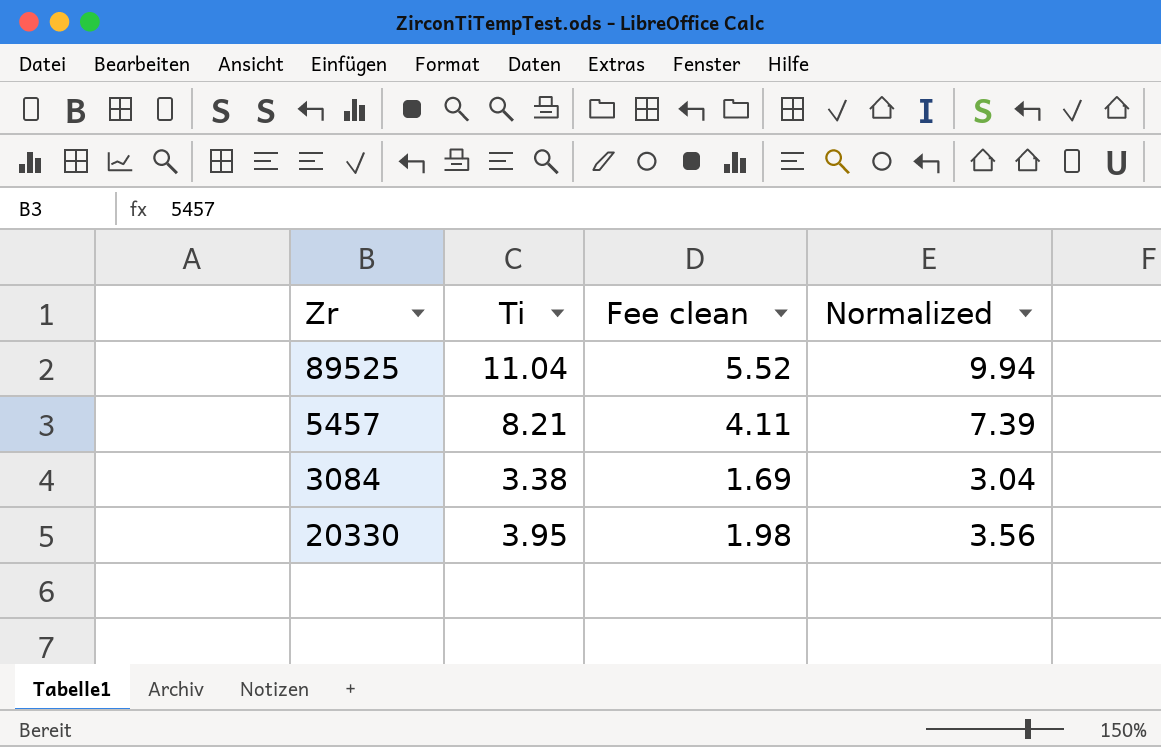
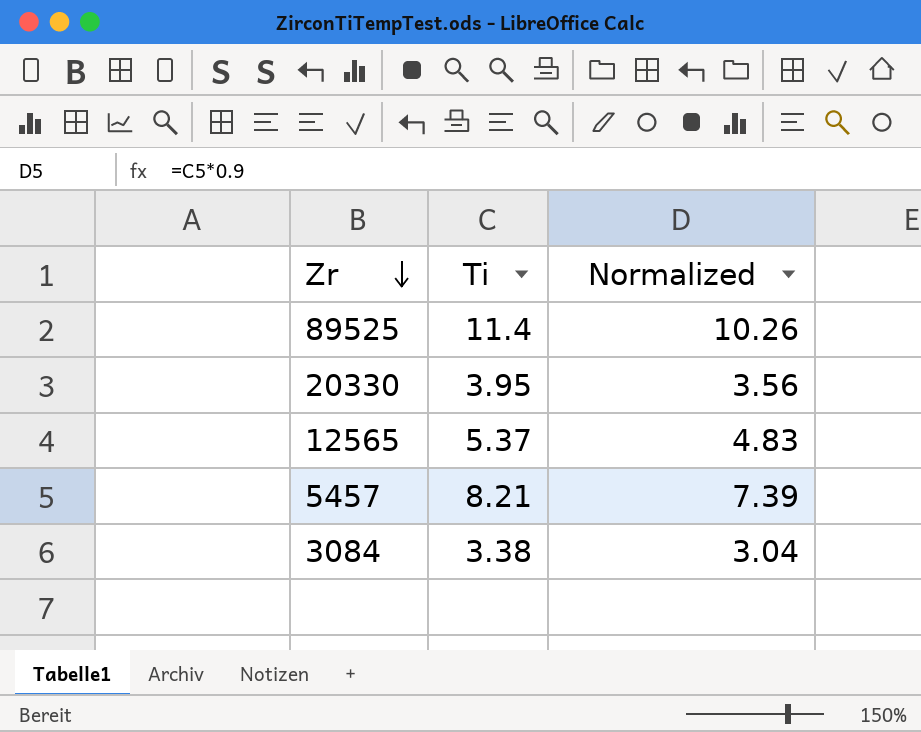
row order: none -> Zr descending
column Fee clean | formula: [Ti] * 0.5 -> none
89525 | Ti: 11.04 -> 11.4
89525 | Normalized: 9.94 -> 10.26
row 12565: none -> 5.37 | 4.83

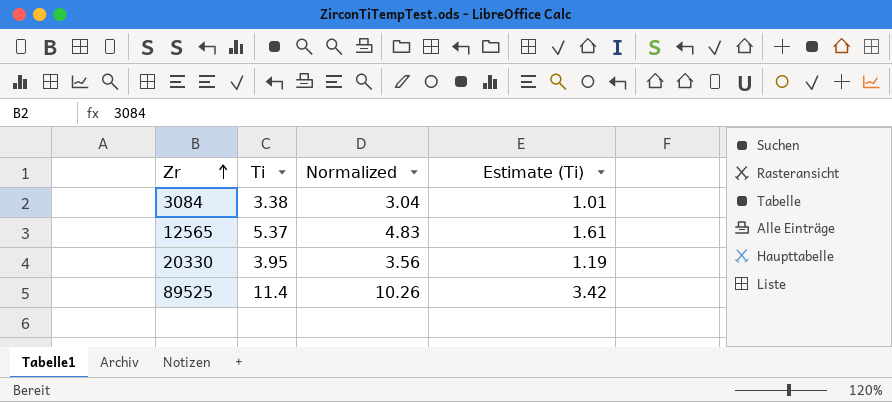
row order: Zr descending -> Zr ascending
column Estimate (Ti) | formula: none -> [Ti] * 0.3
row 5457: 8.21 | 7.39 -> none

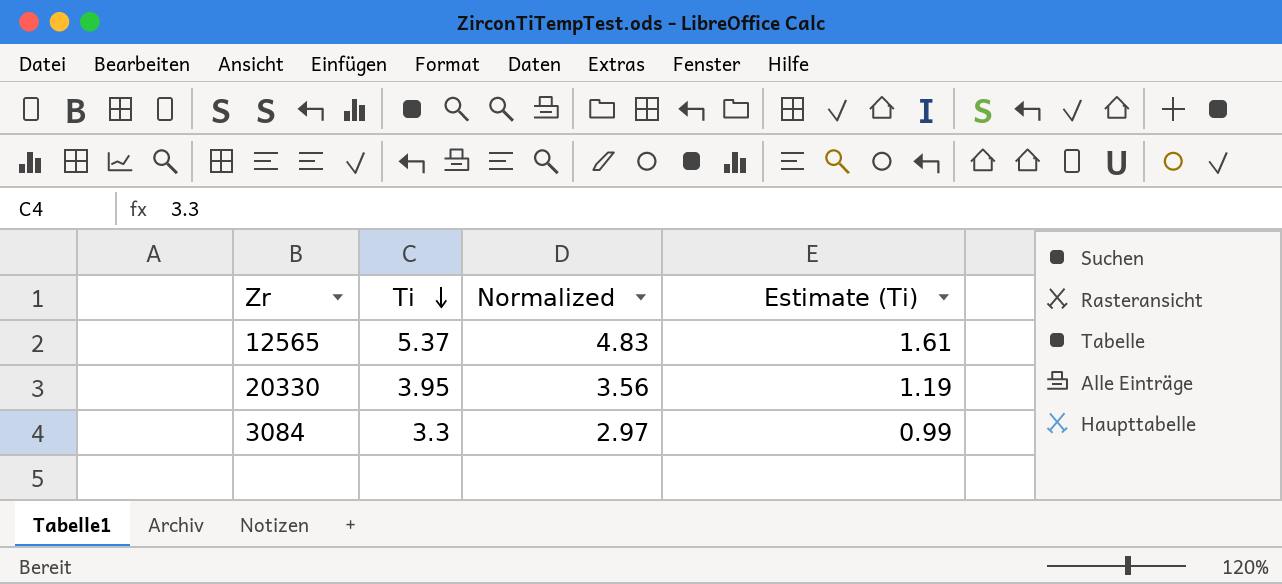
row order: Zr ascending -> Ti descending
row 89525: 11.4 | 10.26 | 3.42 -> none
3084 | Ti: 3.38 -> 3.3
3084 | Normalized: 3.04 -> 2.97
3084 | Estimate (Ti): 1.01 -> 0.99

